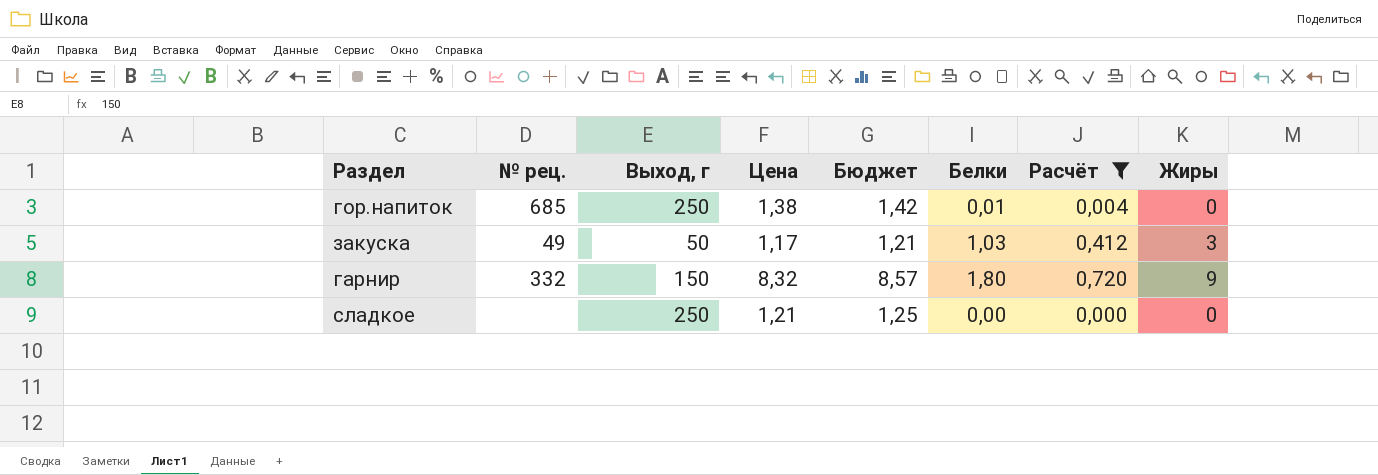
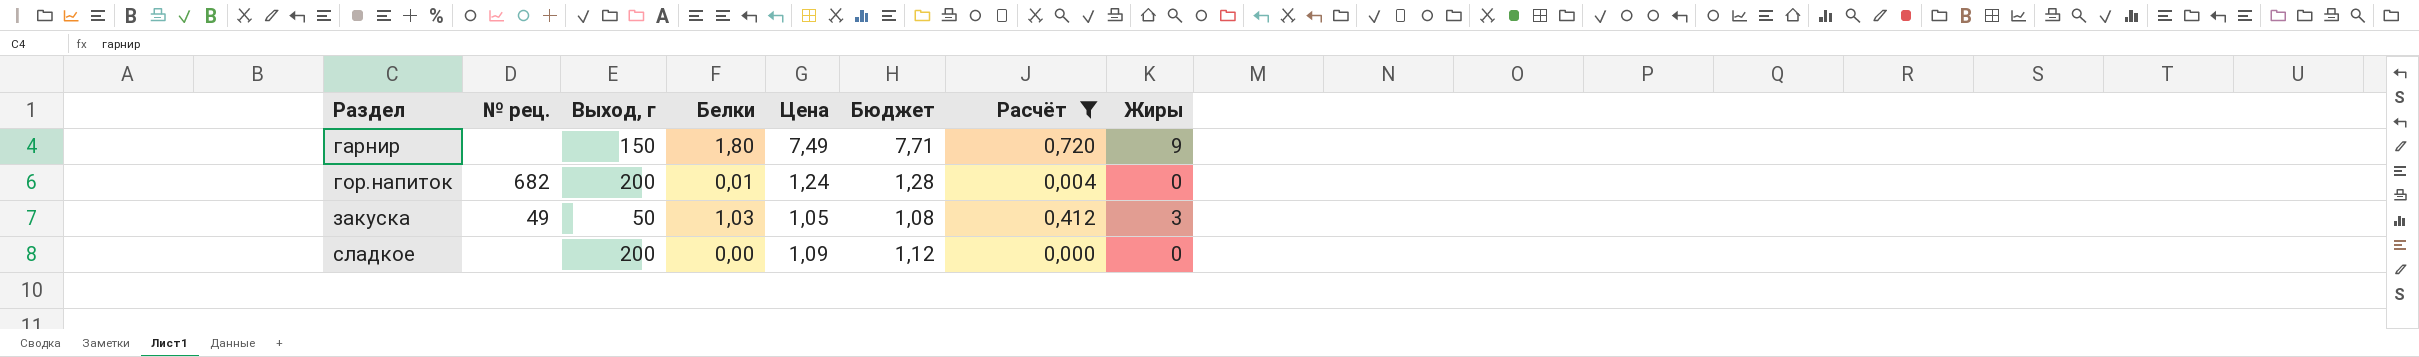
row order: none -> Раздел ascending
column Белки | position: 6 -> 4
гарнир | № рец.: 332 -> none
гарнир | Цена: 8,32 -> 7,49
гарнир | Бюджет: 8,57 -> 7,71
гор.напиток | № рец.: 685 -> 682
гор.напиток | Выход, г: 250 -> 200
гор.напиток | Цена: 1,38 -> 1,24
гор.напиток | Бюджет: 1,42 -> 1,28
закуска | Цена: 1,17 -> 1,05
закуска | Бюджет: 1,21 -> 1,08
сладкое | Выход, г: 250 -> 200
сладкое | Цена: 1,21 -> 1,09
сладкое | Бюджет: 1,25 -> 1,12

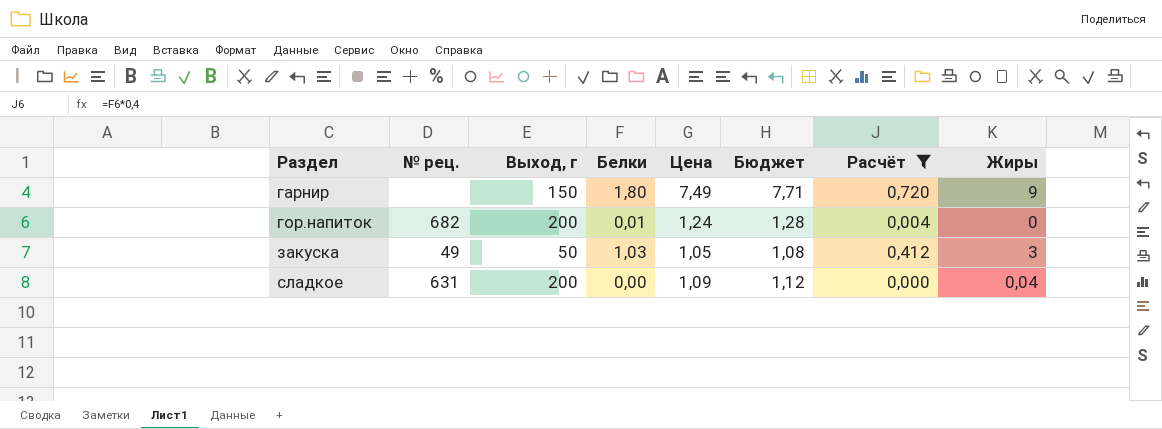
сладкое | № рец.: none -> 631
сладкое | Жиры: 0 -> 0,04

